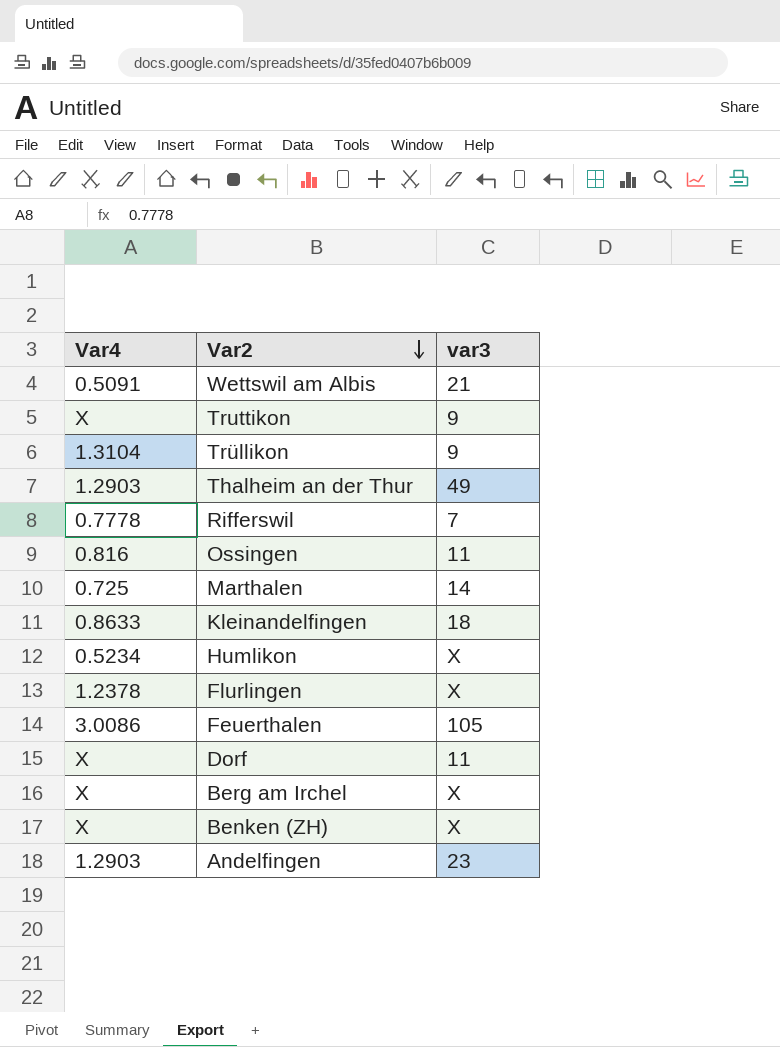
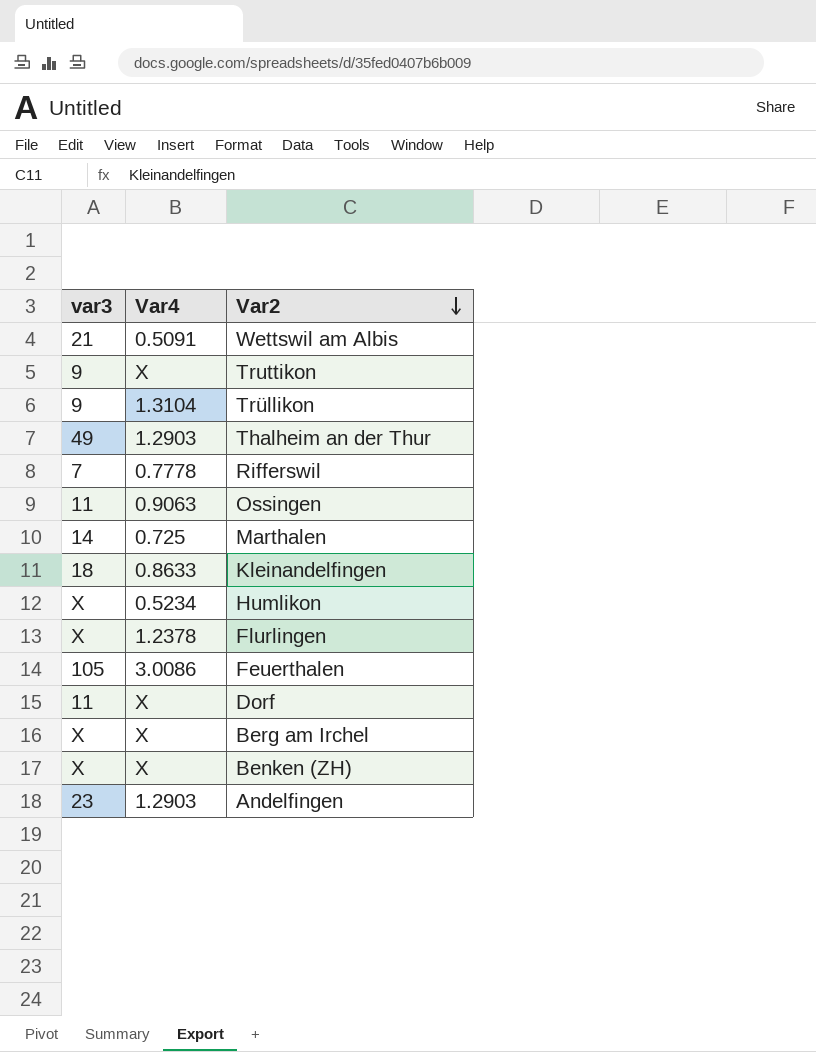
column var3 | position: 3 -> 1
Ossingen | Var4: 0.816 -> 0.9063

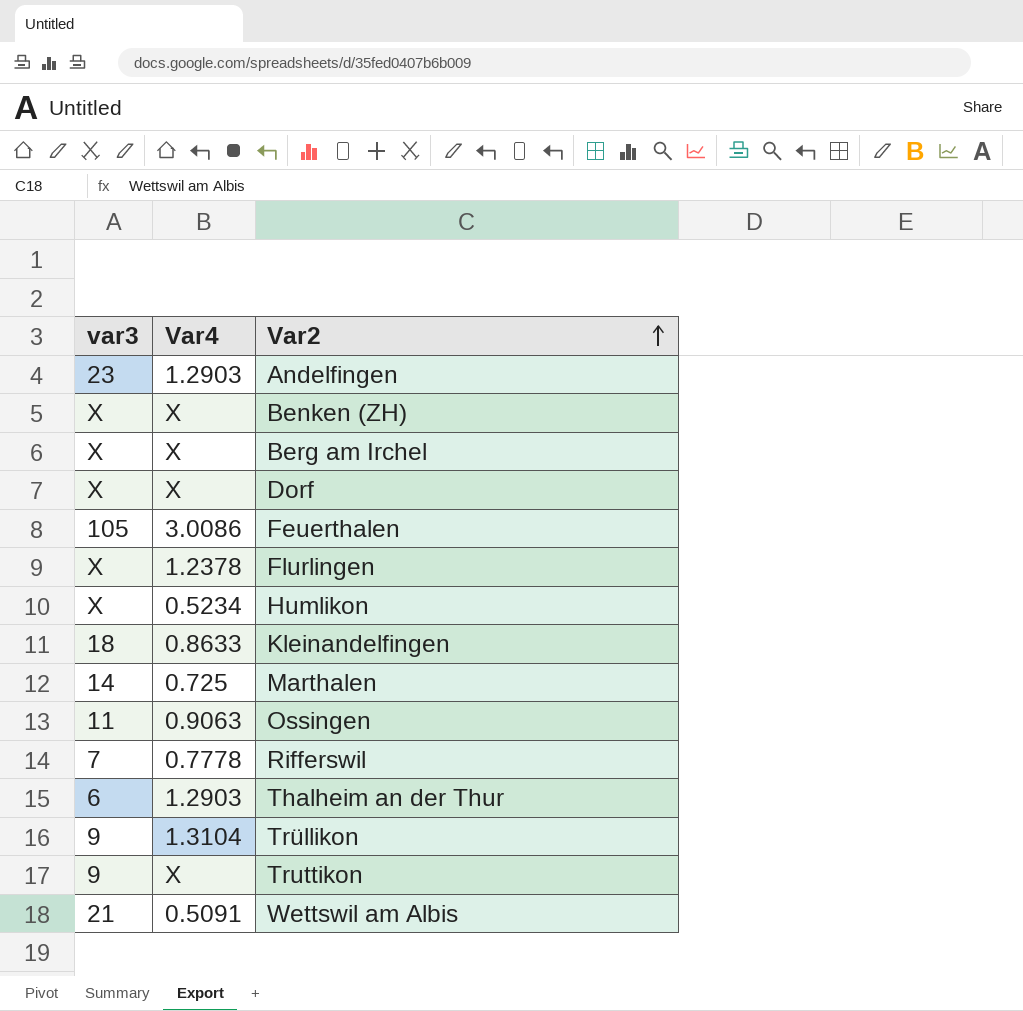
row order: Var2 descending -> Var2 ascending
Dorf | var3: 11 -> X
Thalheim an der Thur | var3: 49 -> 6

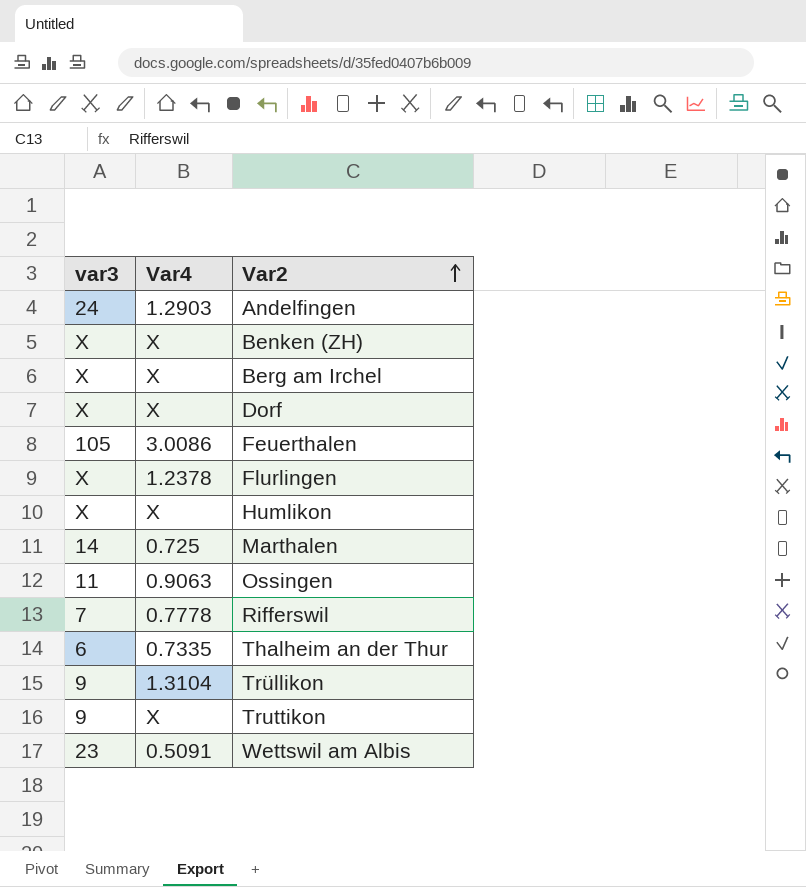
row Kleinandelfingen: 18 | 0.8633 -> none
Andelfingen | var3: 23 -> 24
Humlikon | Var4: 0.5234 -> X
Thalheim an der Thur | Var4: 1.2903 -> 0.7335
Wettswil am Albis | var3: 21 -> 23

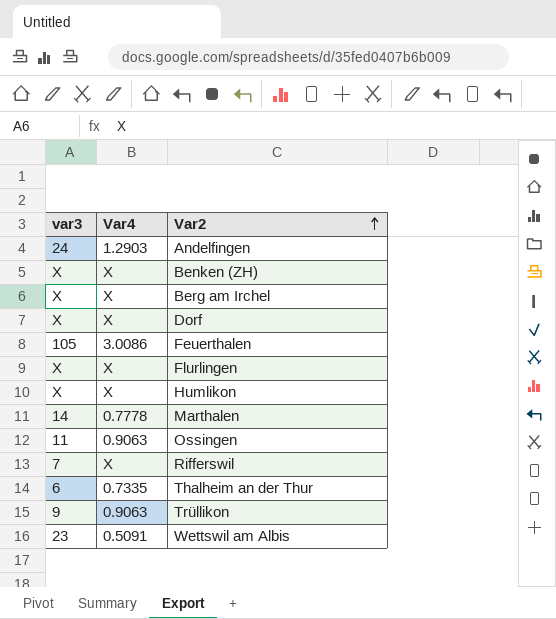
row Truttikon: 9 | X -> none
Flurlingen | Var4: 1.2378 -> X
Marthalen | Var4: 0.725 -> 0.7778
Rifferswil | Var4: 0.7778 -> X
Trüllikon | Var4: 1.3104 -> 0.9063

